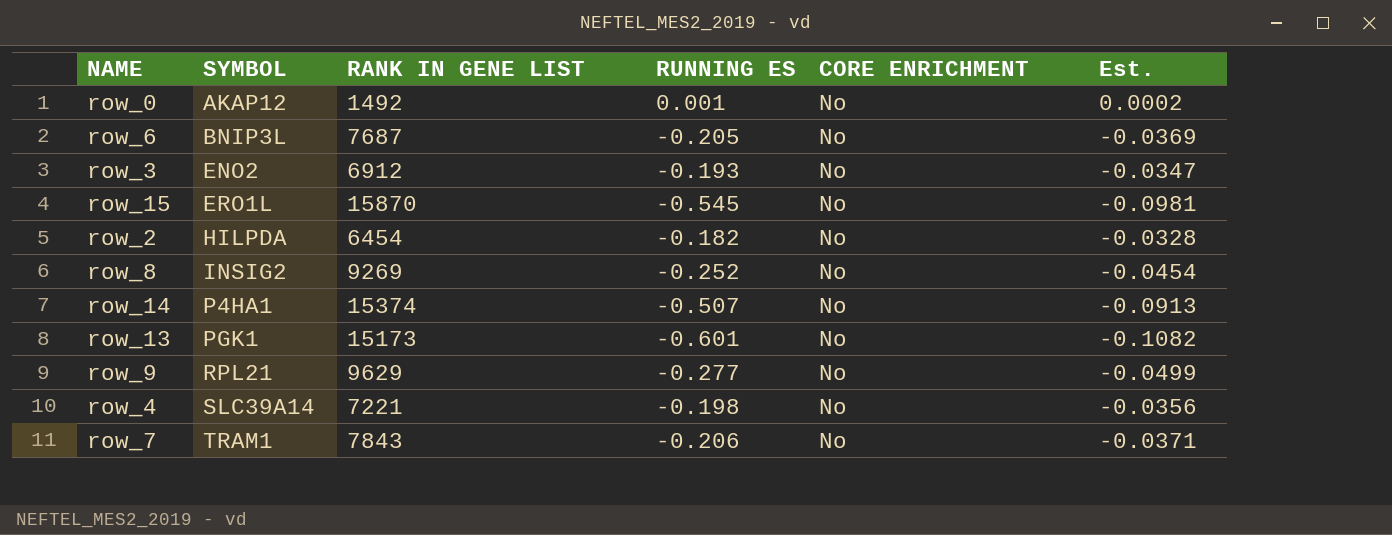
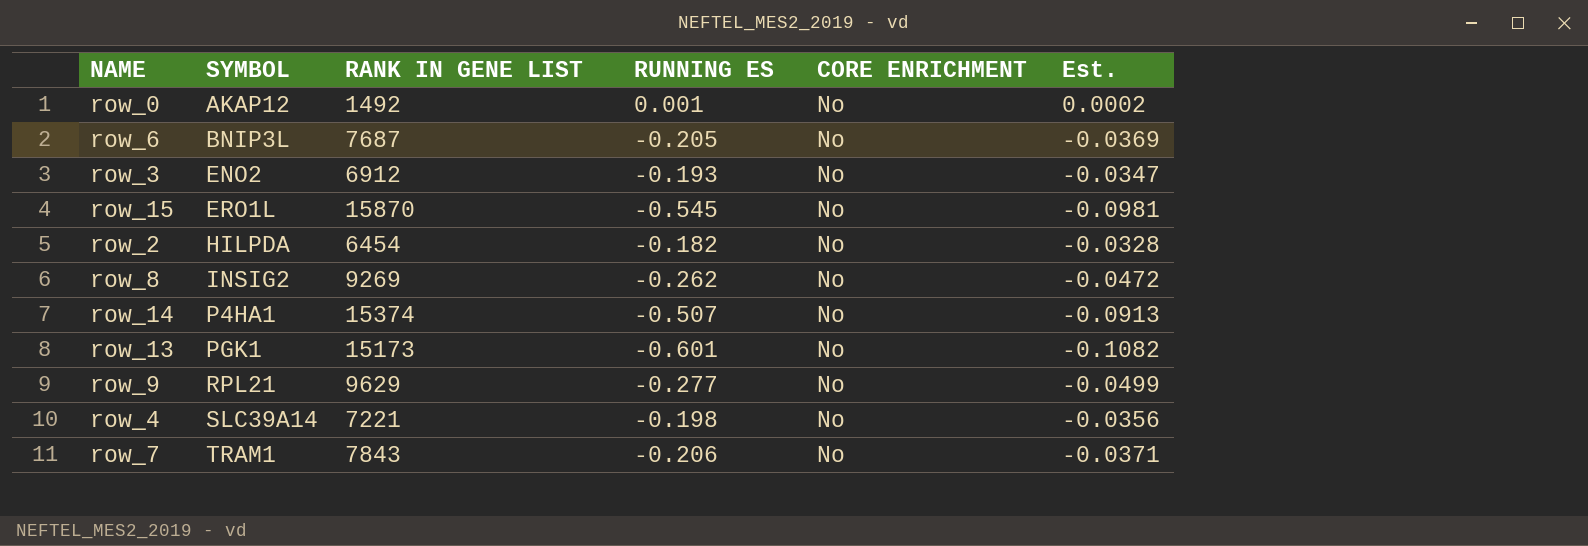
row_8 | RUNNING ES: -0.252 -> -0.262
row_8 | Est.: -0.0454 -> -0.0472

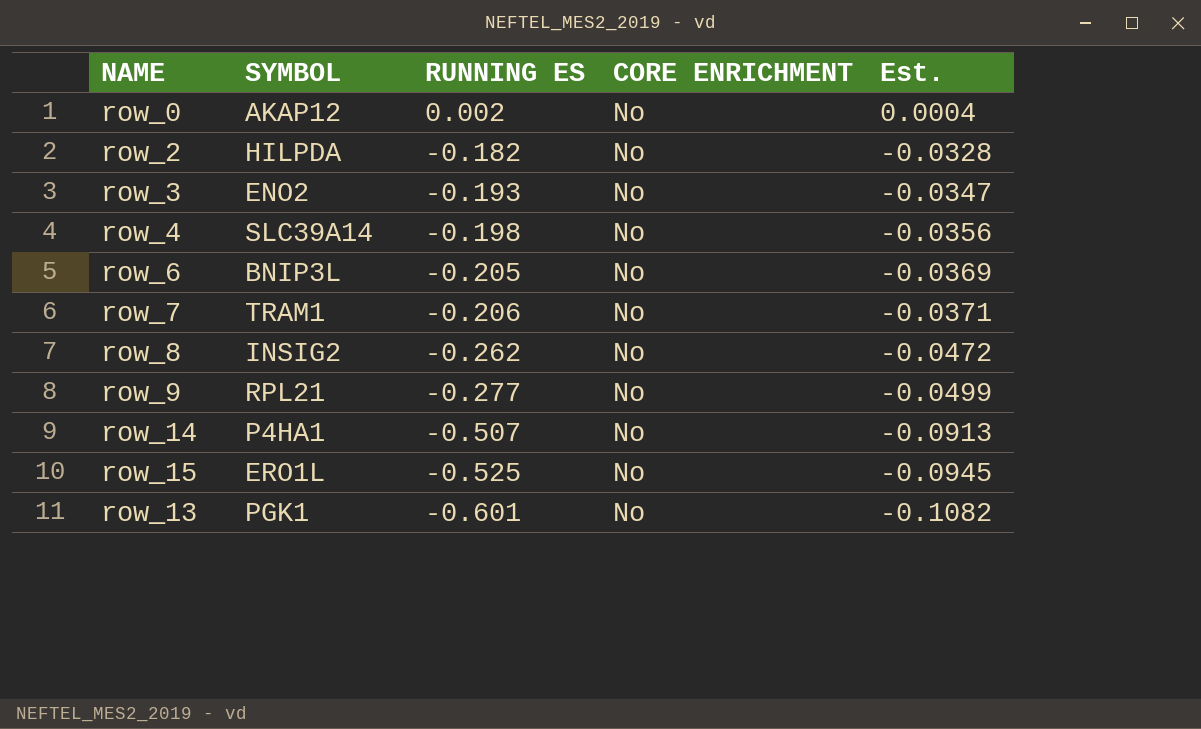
row order: SYMBOL ascending -> RUNNING ES descending
column RANK IN GENE LIST | position: 3 -> none
row_0 | RUNNING ES: 0.001 -> 0.002
row_0 | Est.: 0.0002 -> 0.0004
row_15 | RUNNING ES: -0.545 -> -0.525
row_15 | Est.: -0.0981 -> -0.0945

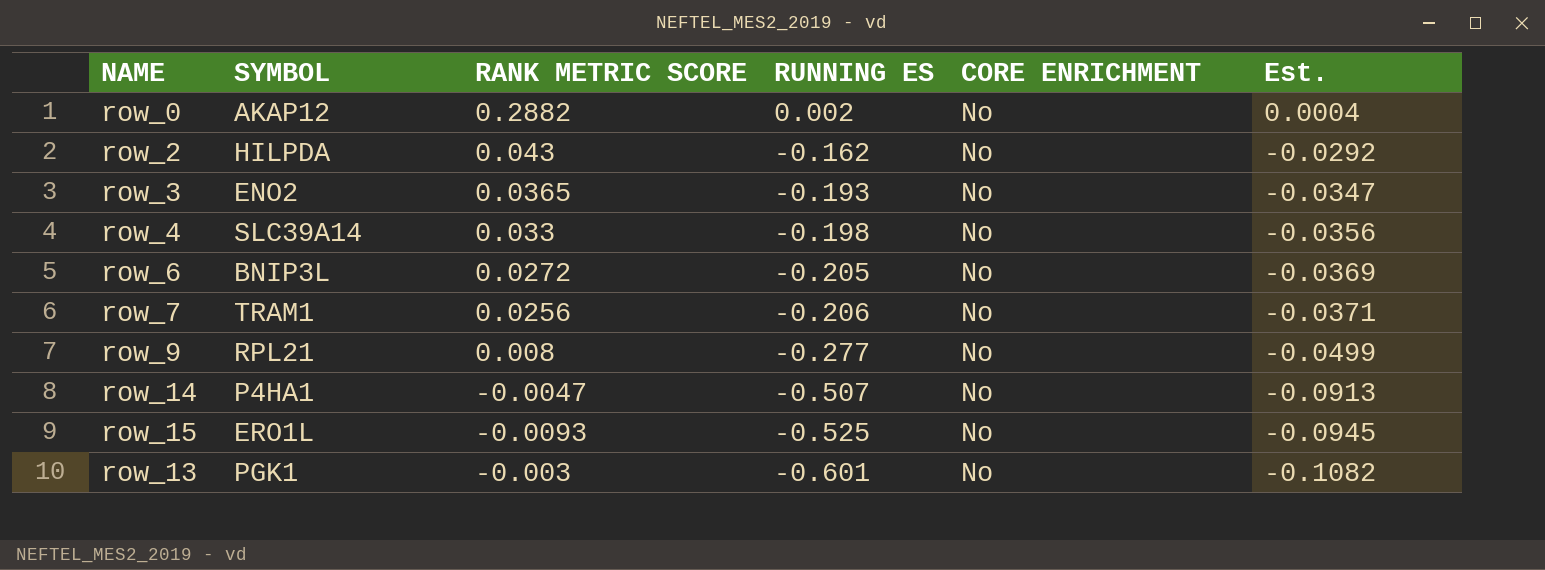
column RANK METRIC SCORE | position: none -> 3
row row_8: INSIG2 | -0.262 | No | -0.0472 -> none
row_2 | RUNNING ES: -0.182 -> -0.162
row_2 | Est.: -0.0328 -> -0.0292

